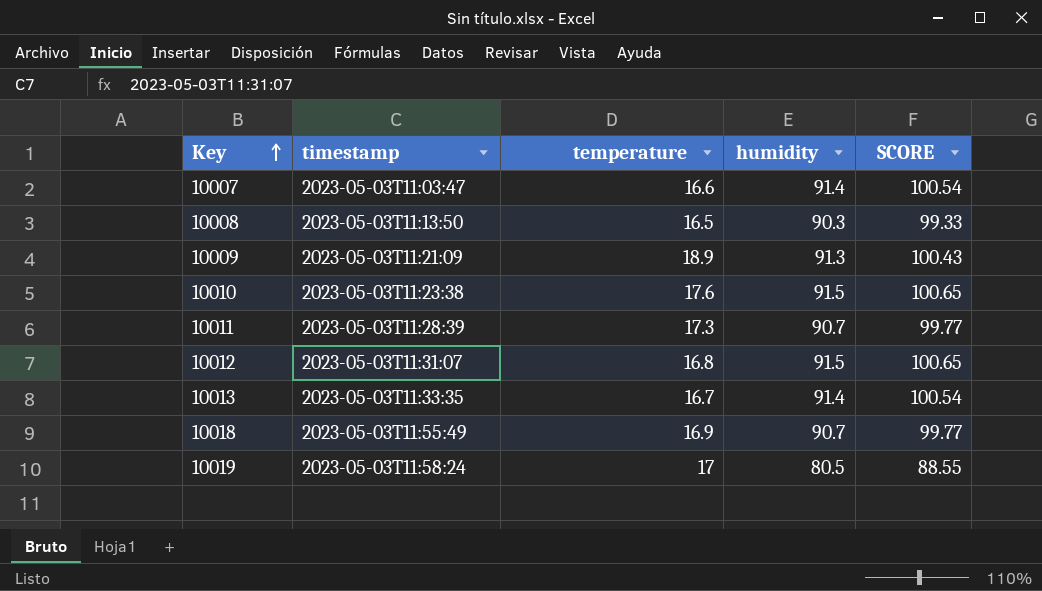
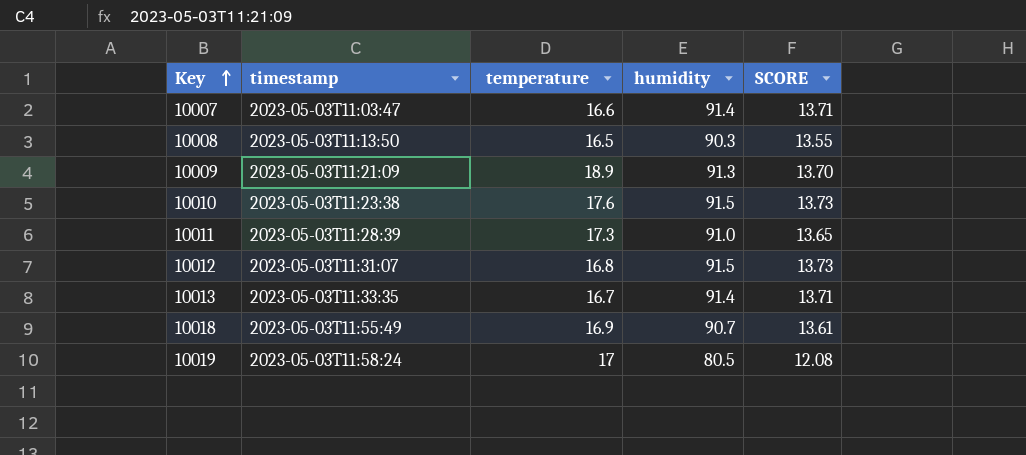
column SCORE | formula: [humidity] * 1.1 -> [humidity] * 0.15
10011 | humidity: 90.7 -> 91.0

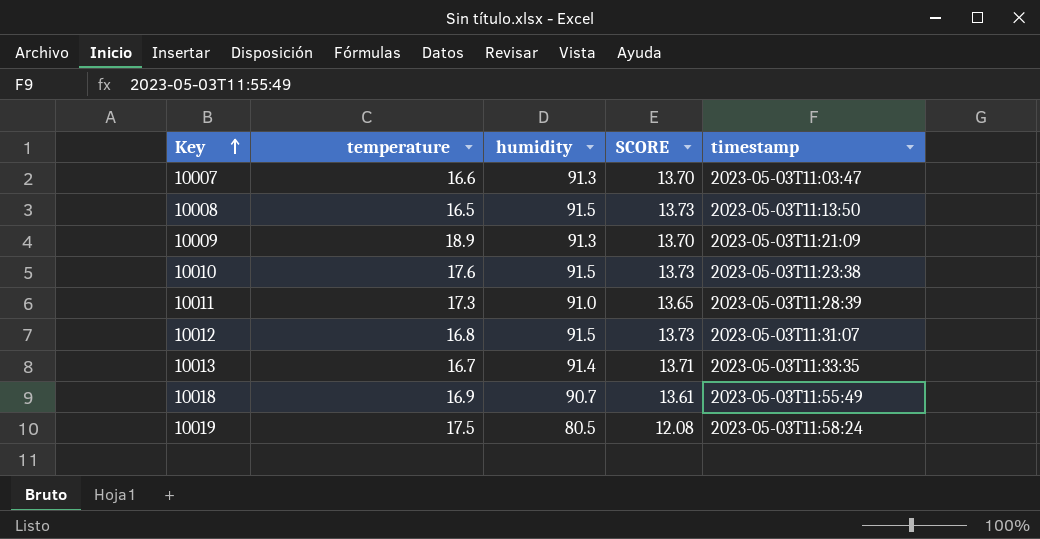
column timestamp | position: 2 -> 5
10007 | humidity: 91.4 -> 91.3
10007 | SCORE: 13.71 -> 13.70
10008 | humidity: 90.3 -> 91.5
10008 | SCORE: 13.55 -> 13.73
10019 | temperature: 17 -> 17.5

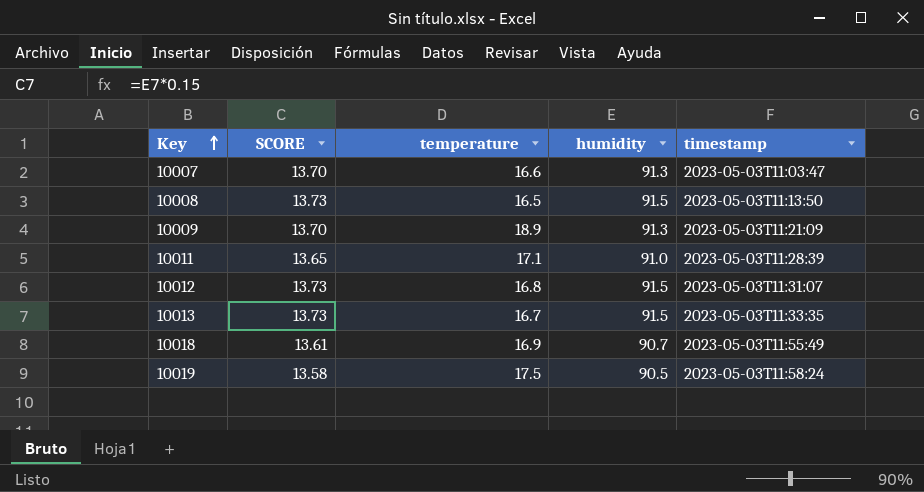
column SCORE | position: 4 -> 2
row 10010: 17.6 | 91.5 | 13.73 | 2023-05-03T11:23:38 -> none
10011 | temperature: 17.3 -> 17.1
10013 | SCORE: 13.71 -> 13.73
10013 | humidity: 91.4 -> 91.5
10019 | SCORE: 12.08 -> 13.58
10019 | humidity: 80.5 -> 90.5

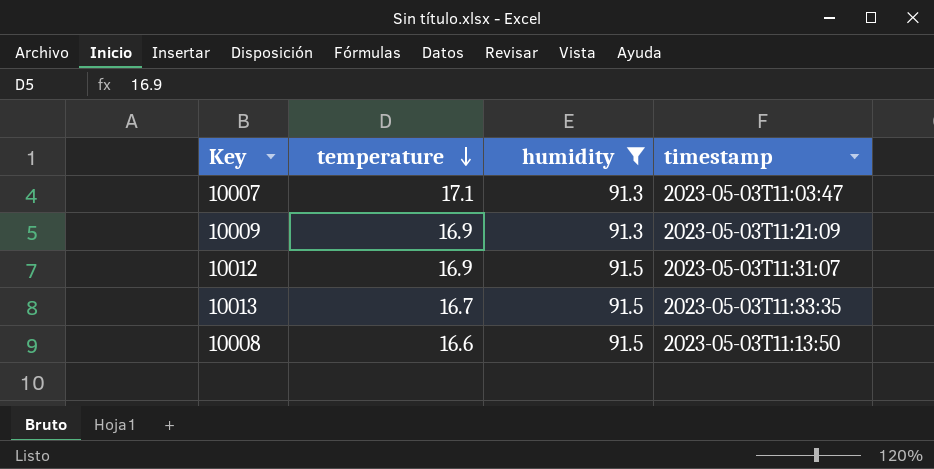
filter: none -> humidity >= 91.3
row order: Key ascending -> temperature descending
column SCORE | formula: [humidity] * 0.15 -> none
10007 | temperature: 16.6 -> 17.1
10009 | temperature: 18.9 -> 16.9
10012 | temperature: 16.8 -> 16.9
10008 | temperature: 16.5 -> 16.6

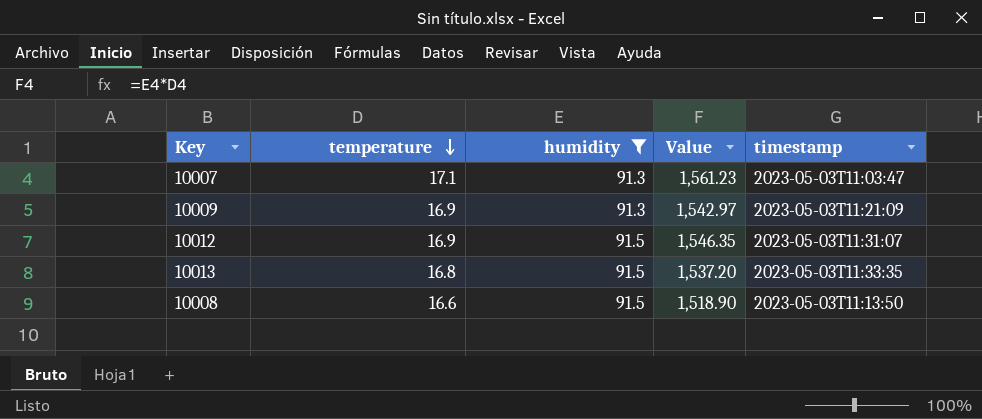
column Value | formula: none -> [temperature] * [humidity]
10013 | temperature: 16.7 -> 16.8

